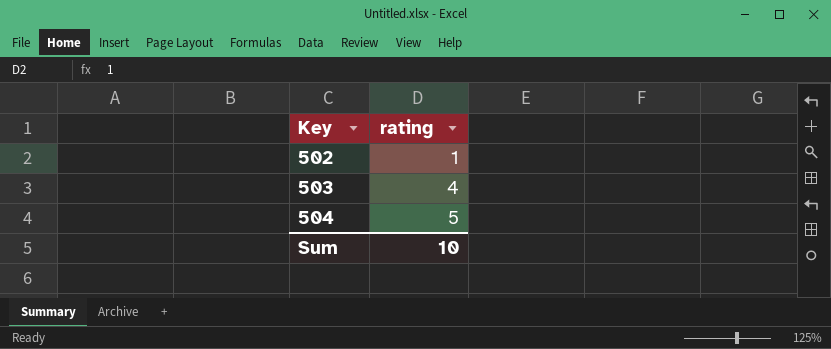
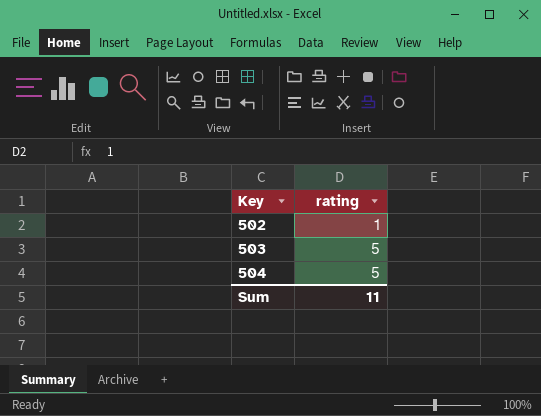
503 | rating: 4 -> 5
Sum | rating: 10 -> 11

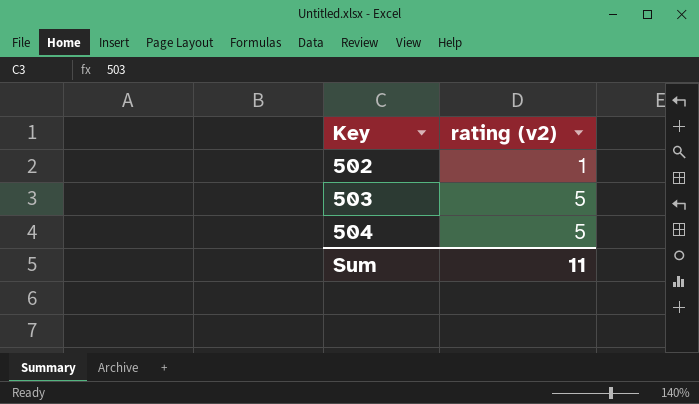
column name: rating -> rating (v2)

